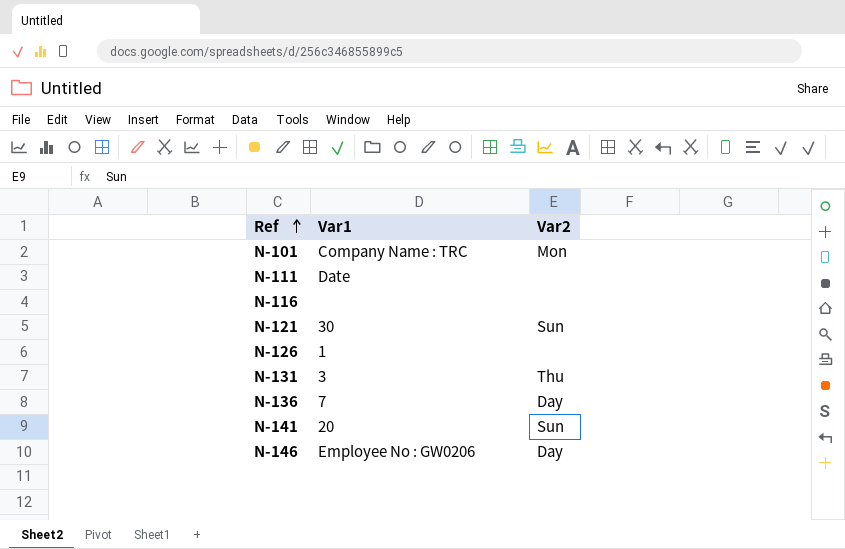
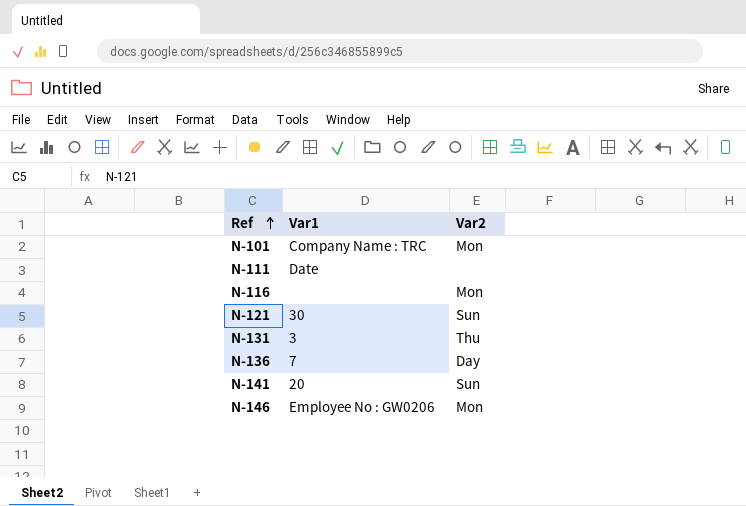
row N-126: 1 | none -> none
N-116 | Var2: none -> Mon
N-146 | Var2: Day -> Mon

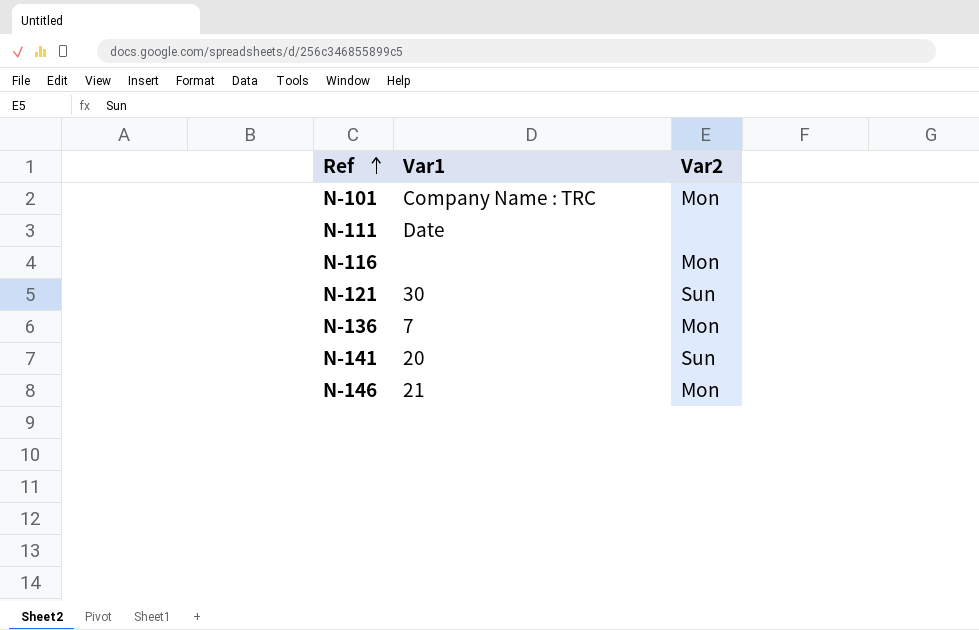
row N-131: 3 | Thu -> none
N-136 | Var2: Day -> Mon
N-146 | Var1: Employee No : GW0206 -> 21

